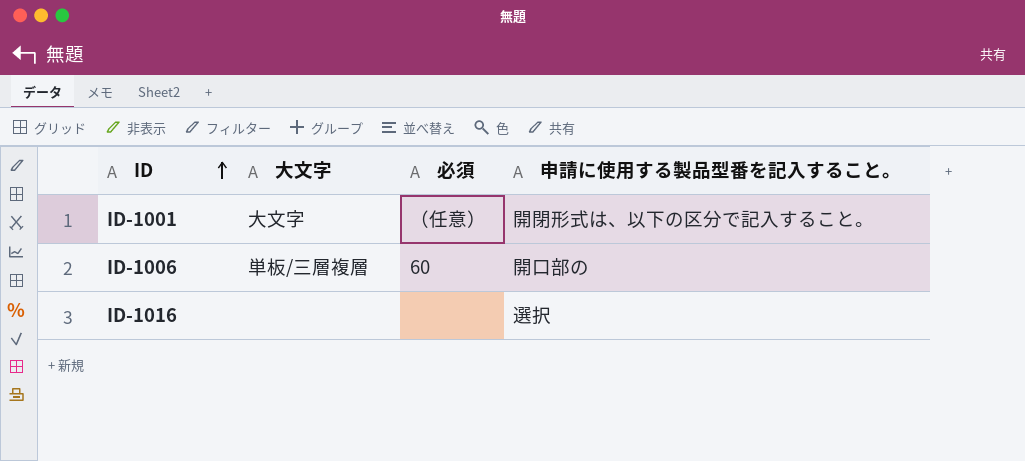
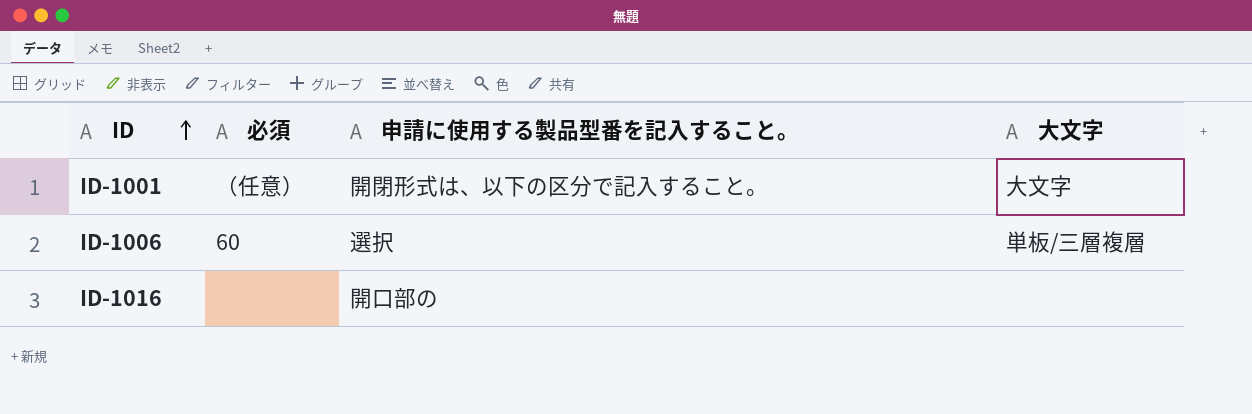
column 大文字 | position: 2 -> 4
ID-1006 | 申請に使用する製品型番を記入すること。: 開口部の -> 選択
ID-1016 | 申請に使用する製品型番を記入すること。: 選択 -> 開口部の

